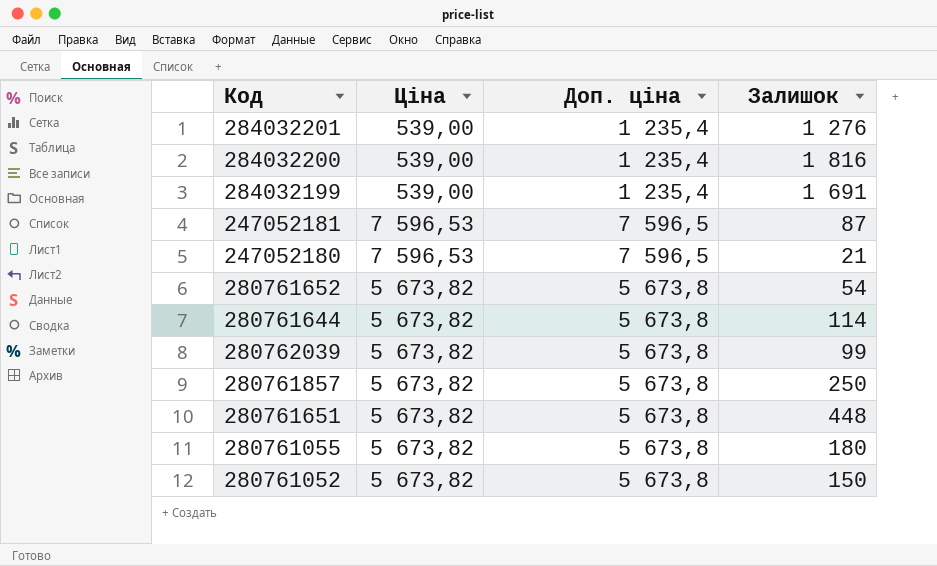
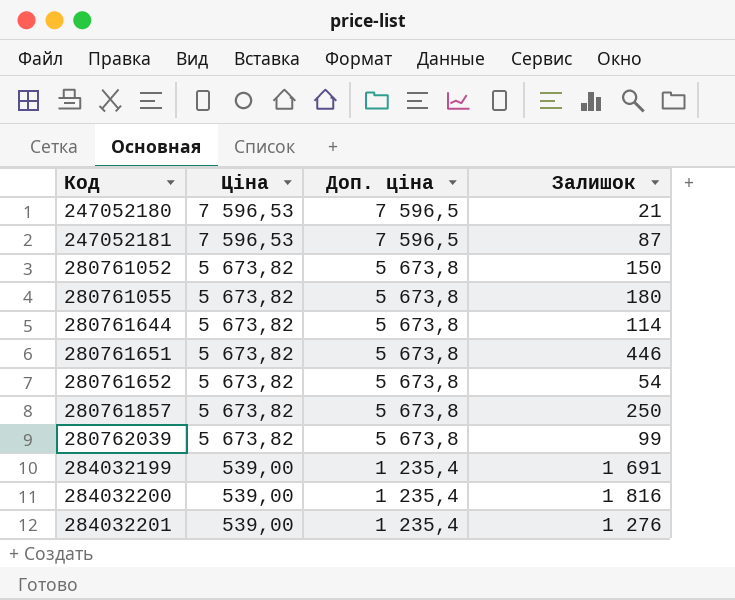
row order: none -> Код ascending
280761651 | Залишок: 448 -> 446

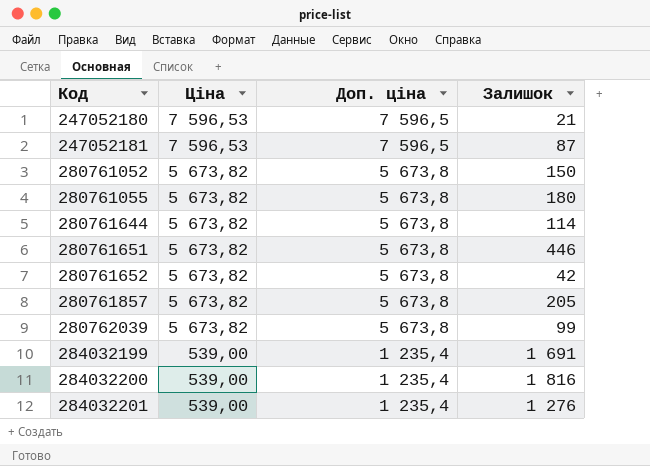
280761652 | Залишок: 54 -> 42
280761857 | Залишок: 250 -> 205

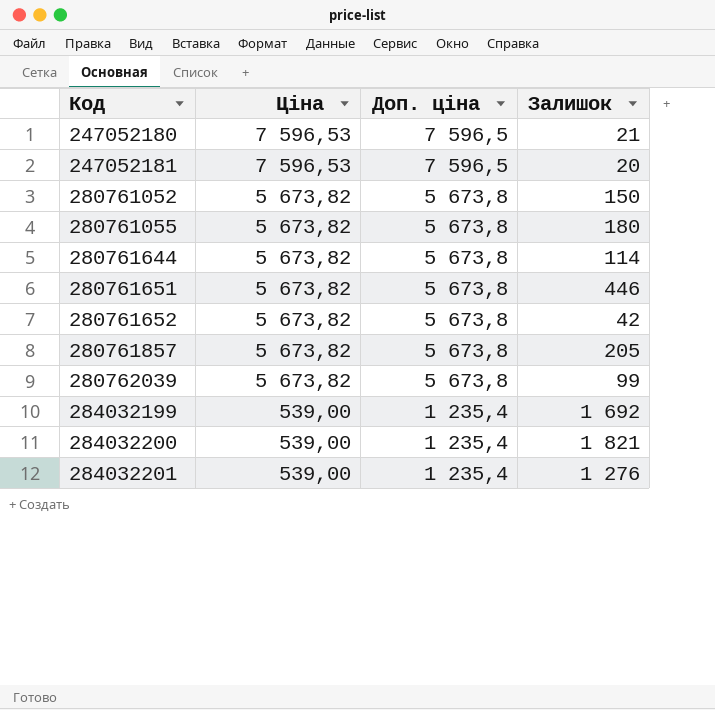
247052181 | Залишок: 87 -> 20
284032199 | Залишок: 1 691 -> 1 692
284032200 | Залишок: 1 816 -> 1 821

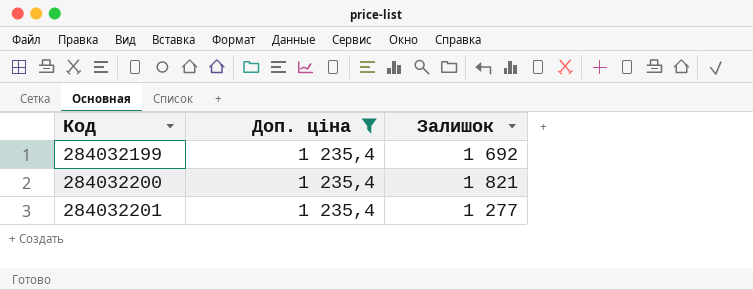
filter: none -> Доп. ціна = 1 235,4
column Ціна | position: 2 -> none
284032201 | Залишок: 1 276 -> 1 277

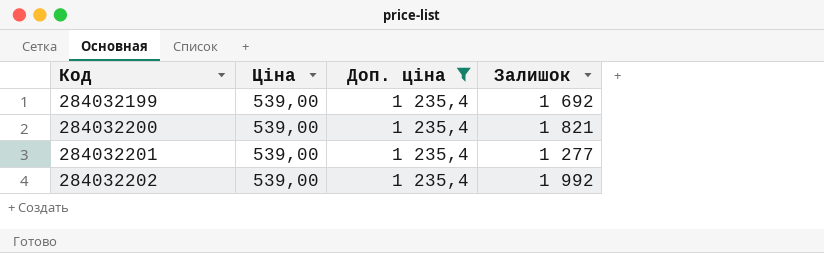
column Ціна | position: none -> 2
row 284032202: none -> 539,00 | 1 235,4 | 1 992

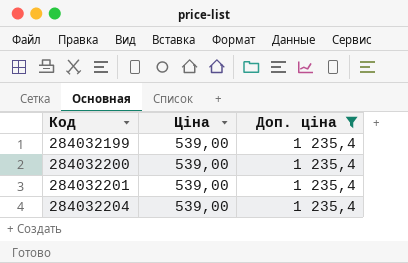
column Залишок | position: 4 -> none
row 284032202: 539,00 | 1 235,4 | 1 992 -> none
row 284032204: none -> 539,00 | 1 235,4

